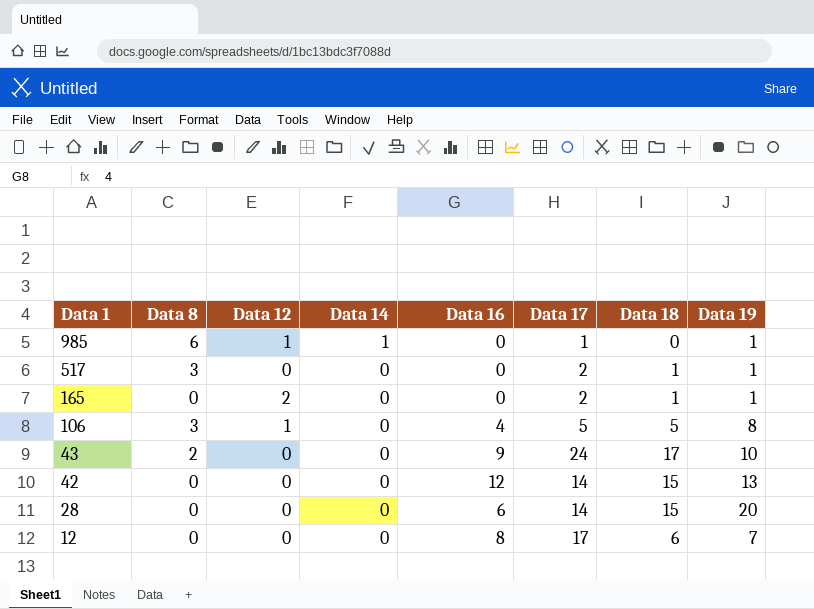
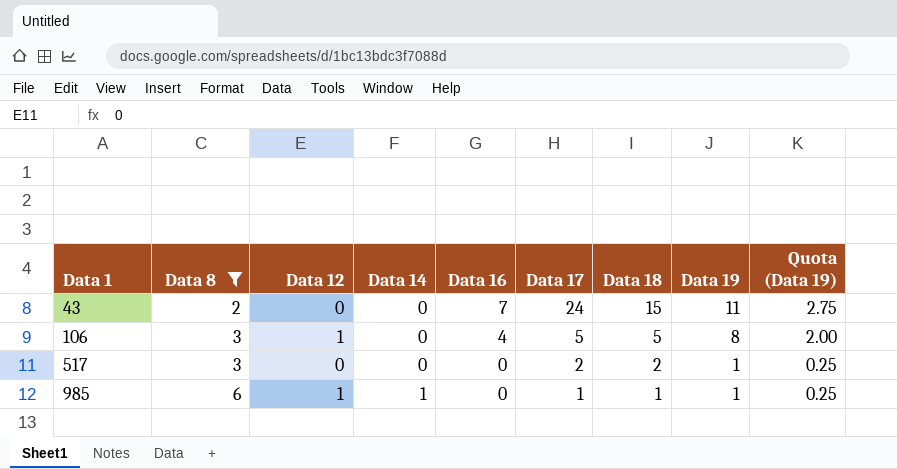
filter: none -> Data 8 != 0
row order: Data 1 descending -> Data 1 ascending
column Quota (Data 19) | formula: none -> [Data 19] * 0.25
43 | Data 16: 9 -> 7
43 | Data 18: 17 -> 15
43 | Data 19: 10 -> 11
517 | Data 18: 1 -> 2
985 | Data 18: 0 -> 1

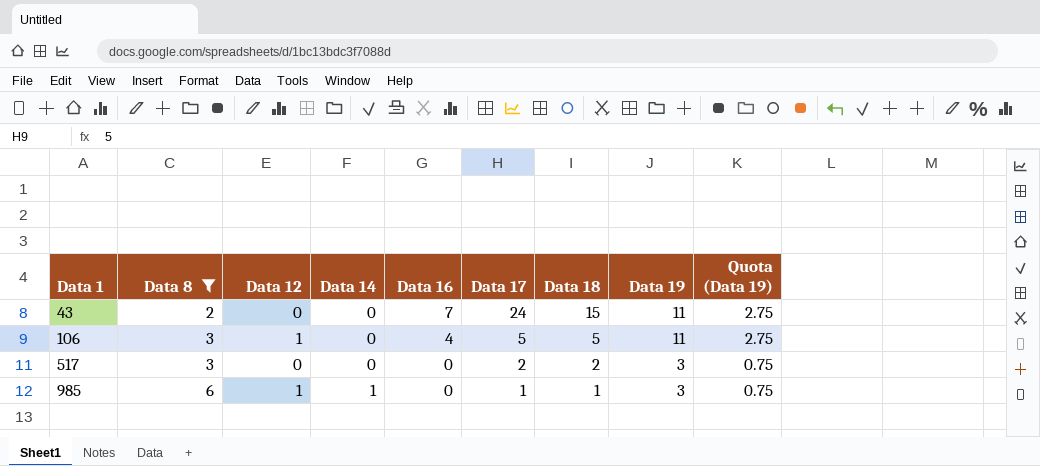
106 | Data 19: 8 -> 11
106 | Quota (Data 19): 2.00 -> 2.75
517 | Data 19: 1 -> 3
517 | Quota (Data 19): 0.25 -> 0.75
985 | Data 19: 1 -> 3
985 | Quota (Data 19): 0.25 -> 0.75

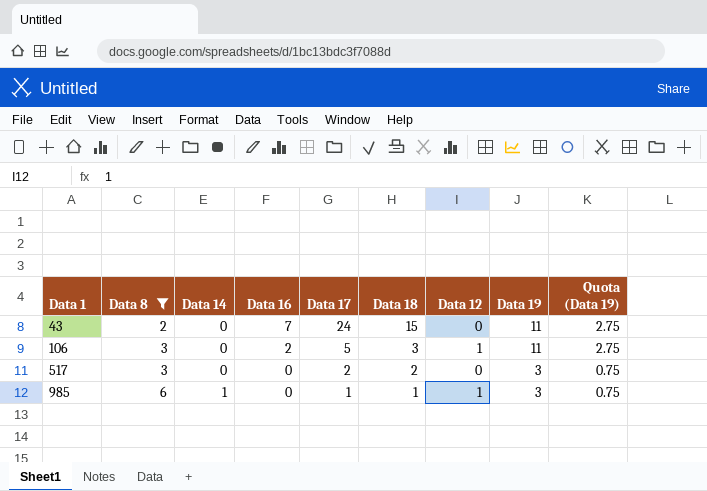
column Data 12 | position: 3 -> 7
106 | Data 16: 4 -> 2
106 | Data 18: 5 -> 3

